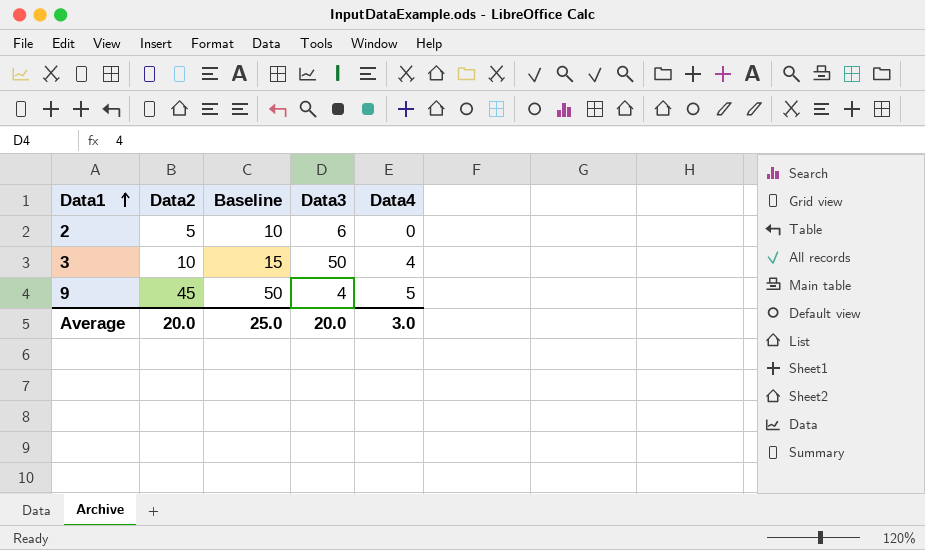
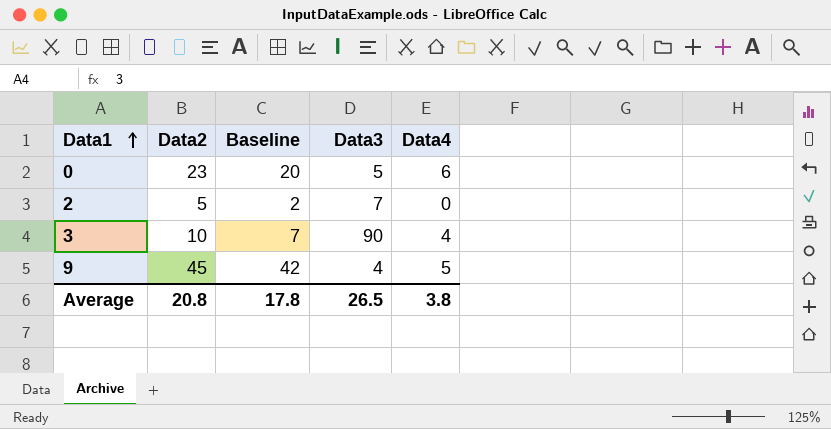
column Baseline | formula: [Data2] + 5 -> [Data2] - 3
row 0: none -> 23 | 20 | 5 | 6
2 | Data3: 6 -> 7
3 | Data3: 50 -> 90
Average | Data2: 20.0 -> 20.8
Average | Baseline: 25.0 -> 17.8
Average | Data3: 20.0 -> 26.5
Average | Data4: 3.0 -> 3.8

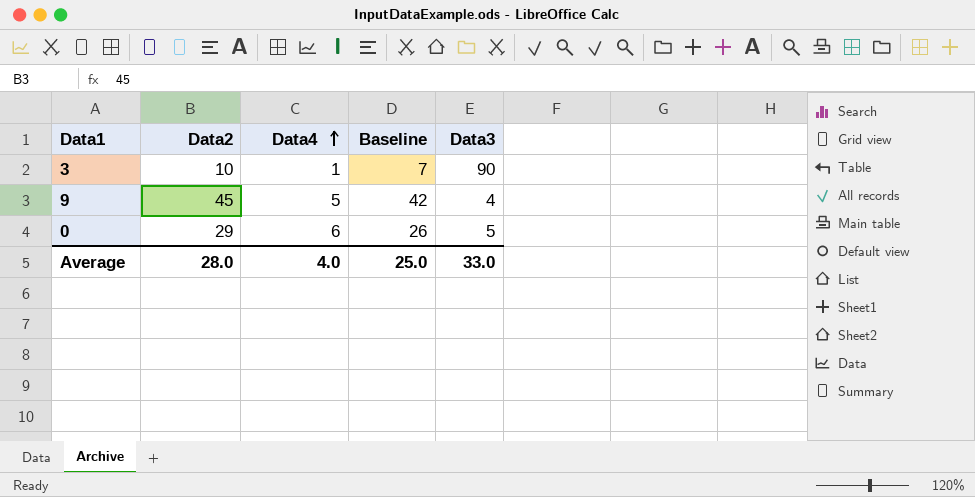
row order: Data1 ascending -> Data4 ascending
column Data4 | position: 5 -> 3
row 2: 5 | 2 | 7 | 0 -> none
3 | Data4: 4 -> 1
0 | Data2: 23 -> 29
0 | Baseline: 20 -> 26
Average | Data2: 20.8 -> 28.0
Average | Data4: 3.8 -> 4.0
Average | Baseline: 17.8 -> 25.0
Average | Data3: 26.5 -> 33.0

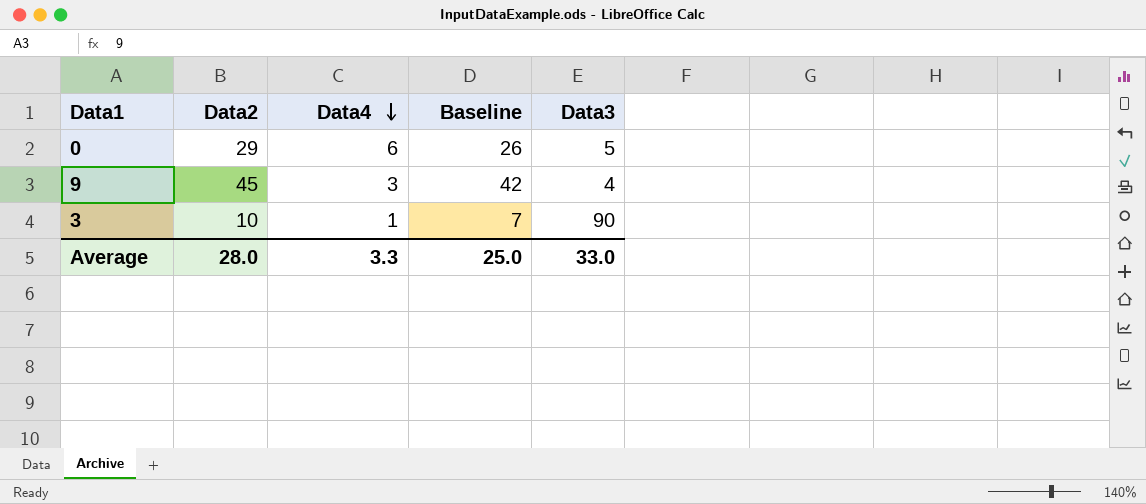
row order: Data4 ascending -> Data4 descending
9 | Data4: 5 -> 3
Average | Data4: 4.0 -> 3.3

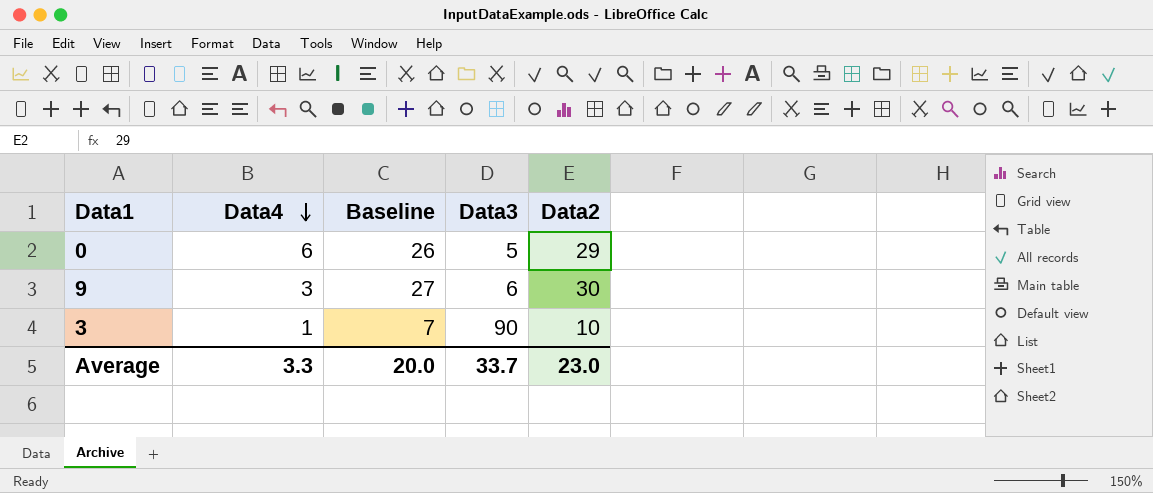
column Data2 | position: 2 -> 5
9 | Baseline: 42 -> 27
9 | Data3: 4 -> 6
9 | Data2: 45 -> 30
Average | Baseline: 25.0 -> 20.0
Average | Data3: 33.0 -> 33.7
Average | Data2: 28.0 -> 23.0

